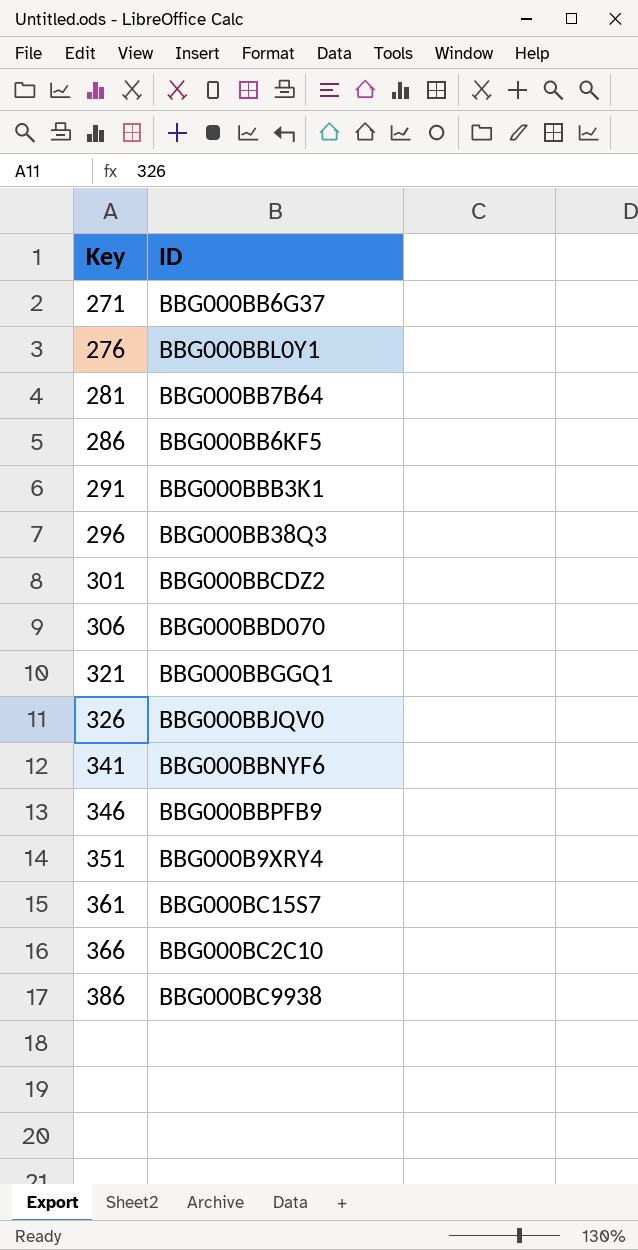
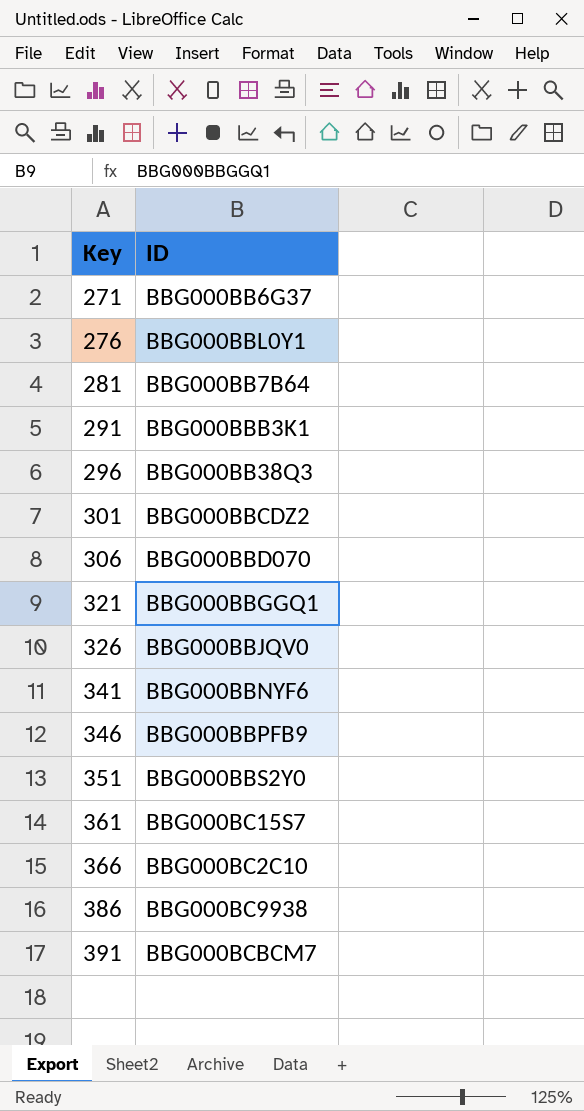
row 286: BBG000BB6KF5 -> none
351 | ID: BBG000B9XRY4 -> BBG000BBS2Y0
row 391: none -> BBG000BCBCM7

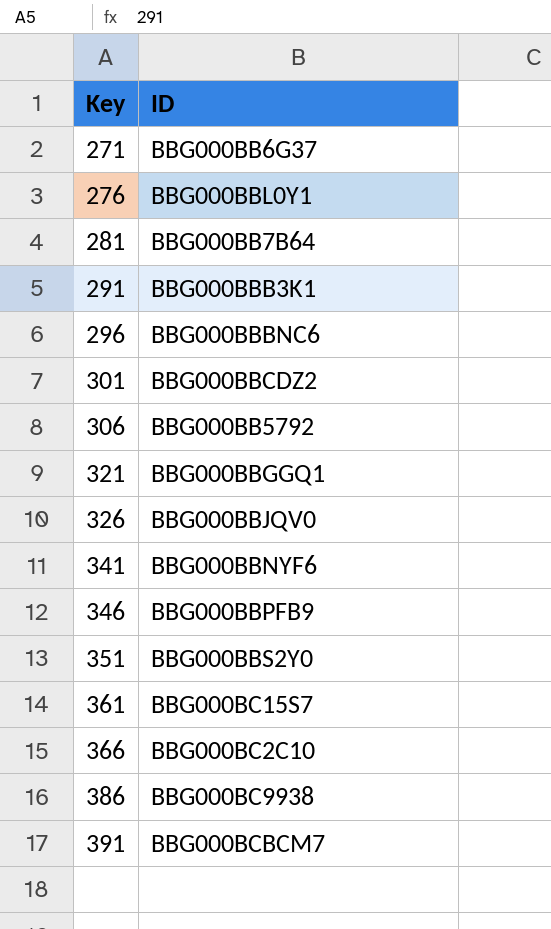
296 | ID: BBG000BB38Q3 -> BBG000BBBNC6
306 | ID: BBG000BBD070 -> BBG000BB5792

